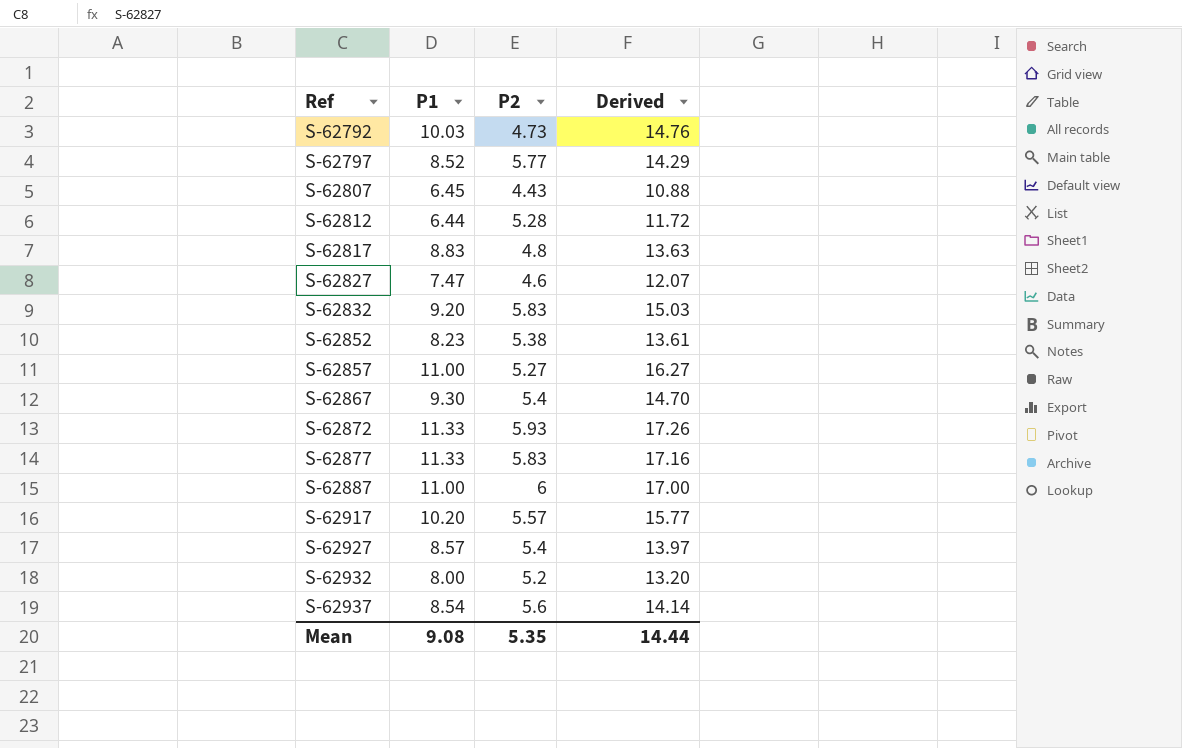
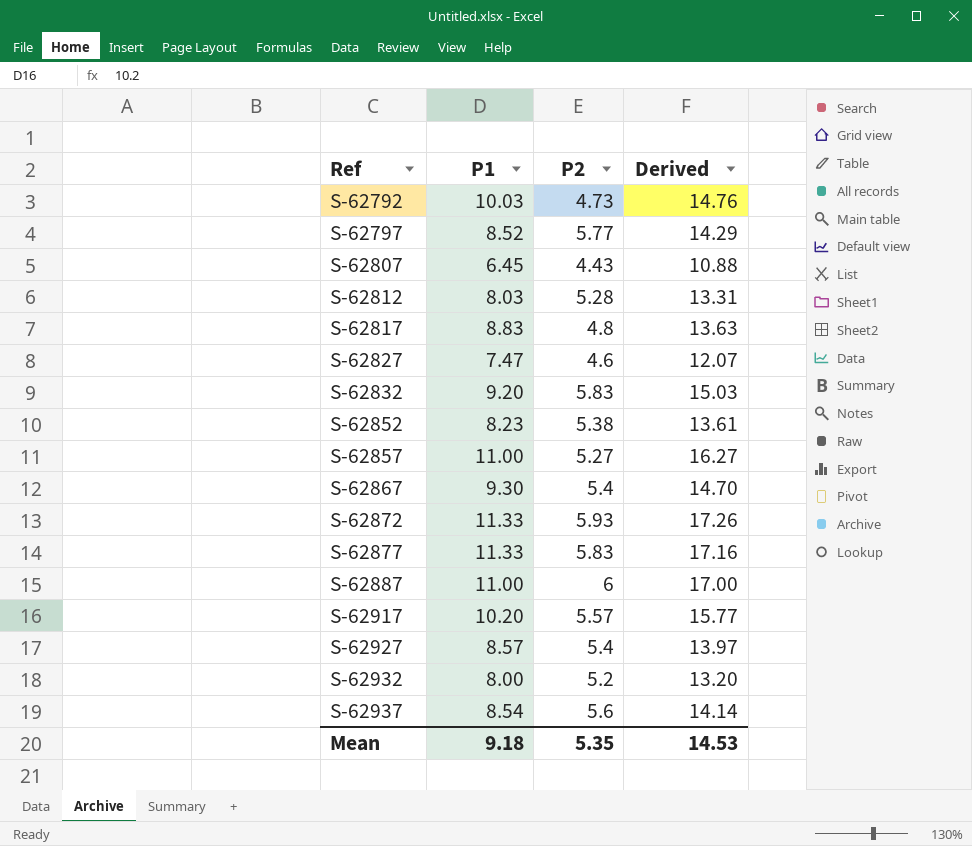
S-62812 | P1: 6.44 -> 8.03
S-62812 | Derived: 11.72 -> 13.31
Mean | P1: 9.08 -> 9.18
Mean | Derived: 14.44 -> 14.53

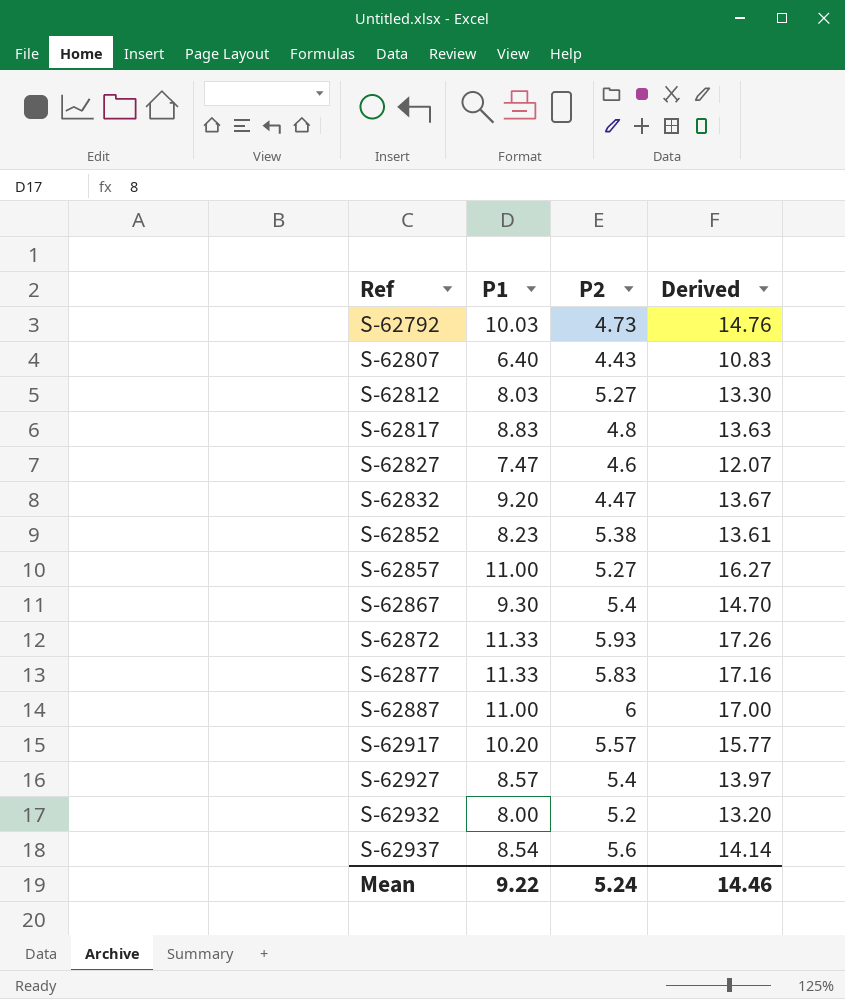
row S-62797: 8.52 | 5.77 | 14.29 -> none
S-62807 | P1: 6.45 -> 6.40
S-62807 | Derived: 10.88 -> 10.83
S-62812 | P2: 5.28 -> 5.27
S-62812 | Derived: 13.31 -> 13.30
S-62832 | P2: 5.83 -> 4.47
S-62832 | Derived: 15.03 -> 13.67
Mean | P1: 9.18 -> 9.22
Mean | P2: 5.35 -> 5.24
Mean | Derived: 14.53 -> 14.46

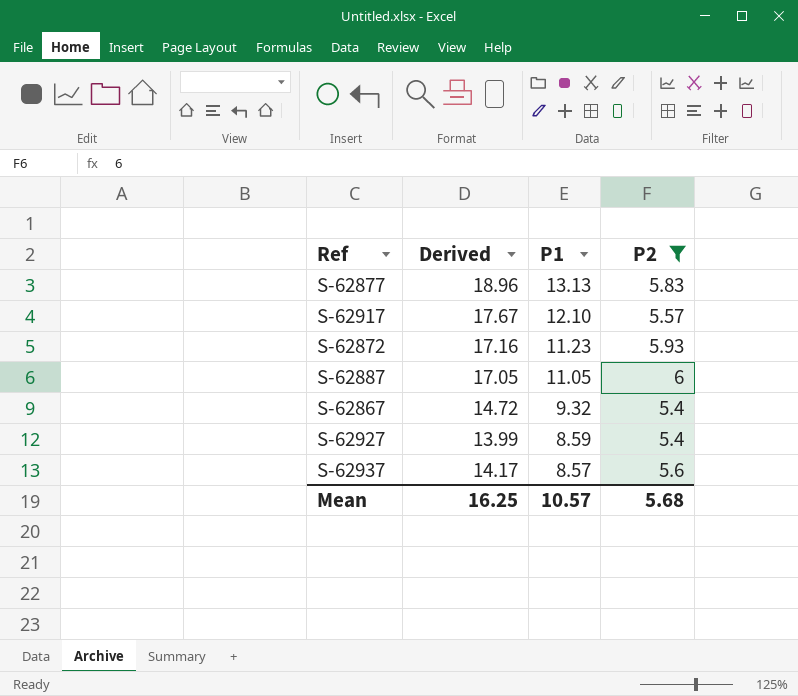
filter: none -> P2 >= 5.4
row order: Ref ascending -> P1 descending
column Derived | position: 4 -> 2
S-62877 | Derived: 17.16 -> 18.96
S-62877 | P1: 11.33 -> 13.13
S-62917 | Derived: 15.77 -> 17.67
S-62917 | P1: 10.20 -> 12.10
S-62872 | Derived: 17.26 -> 17.16
S-62872 | P1: 11.33 -> 11.23
S-62887 | Derived: 17.00 -> 17.05
S-62887 | P1: 11.00 -> 11.05
S-62867 | Derived: 14.70 -> 14.72
S-62867 | P1: 9.30 -> 9.32
S-62927 | Derived: 13.97 -> 13.99
S-62927 | P1: 8.57 -> 8.59
S-62937 | Derived: 14.14 -> 14.17
S-62937 | P1: 8.54 -> 8.57
Mean | Derived: 14.46 -> 16.25
Mean | P1: 9.22 -> 10.57
Mean | P2: 5.24 -> 5.68

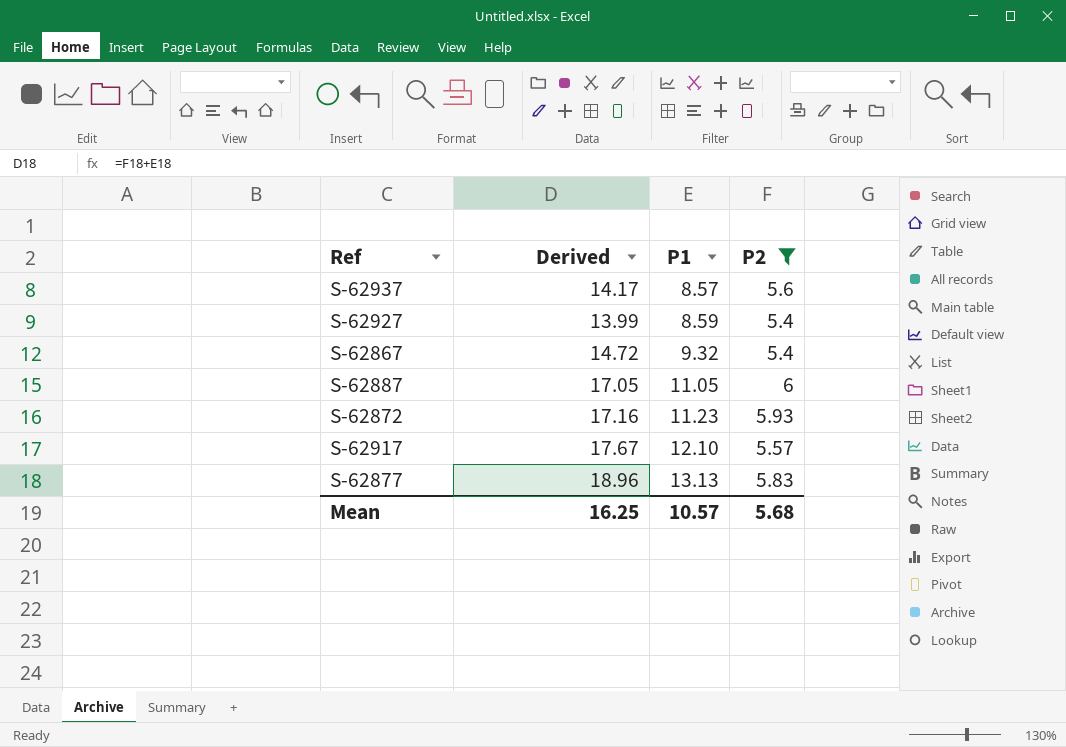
row order: P1 descending -> P1 ascending

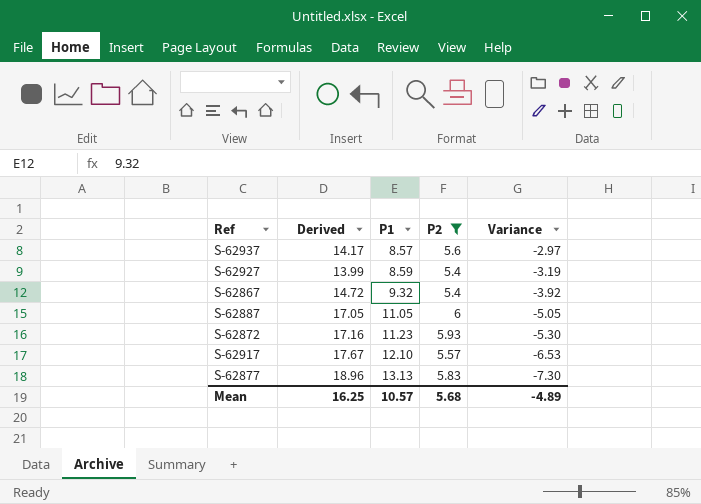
column Variance | formula: none -> [P2] - [P1]

